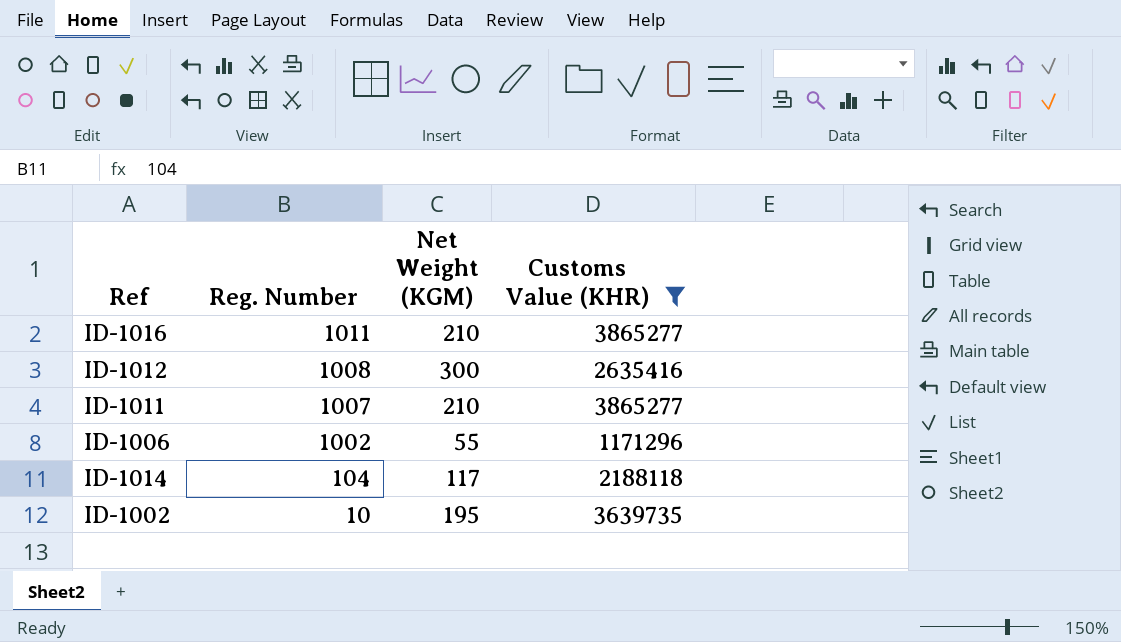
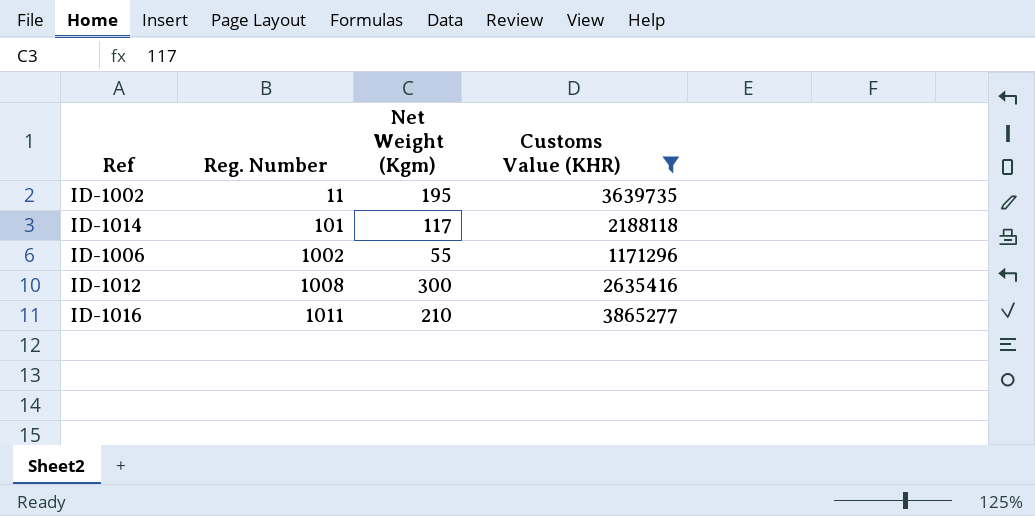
row order: Reg. Number descending -> Reg. Number ascending
column name: Net Weight (KGM) -> Net Weight (Kgm)
row ID-1011: 1007 | 210 | 3865277 -> none
ID-1002 | Reg. Number: 10 -> 11
ID-1014 | Reg. Number: 104 -> 101

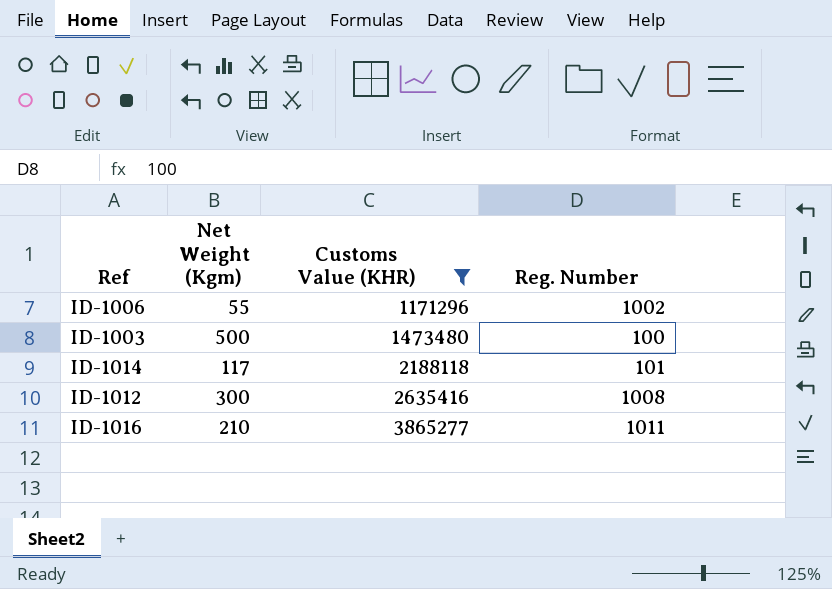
row order: Reg. Number ascending -> Customs Value (KHR) ascending
column Reg. Number | position: 2 -> 4
row ID-1002: 11 | 195 | 3639735 -> none
row ID-1003: none -> 500 | 1473480 | 100

